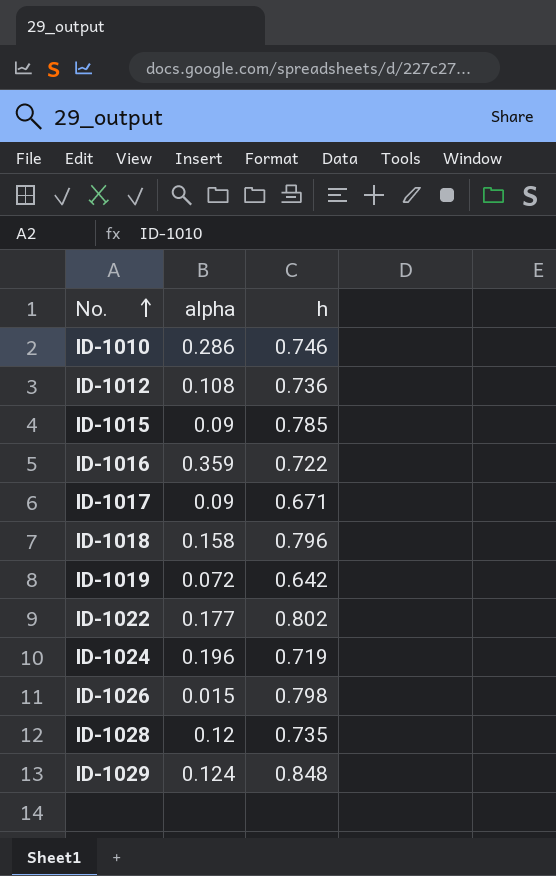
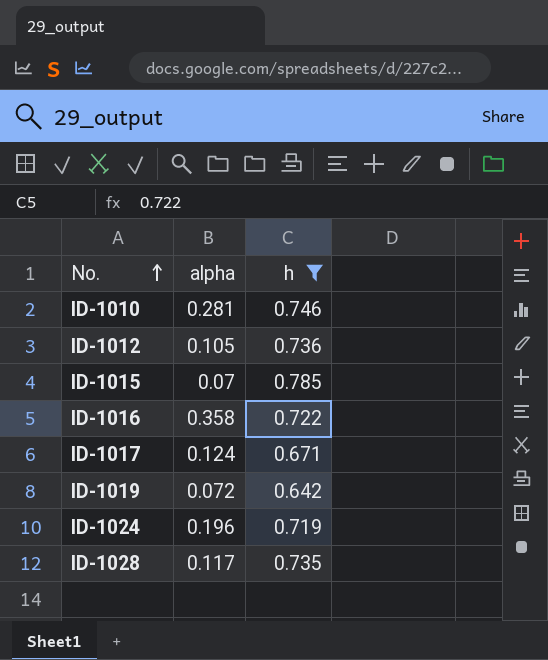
filter: none -> h <= 0.785
ID-1010 | alpha: 0.286 -> 0.281
ID-1012 | alpha: 0.108 -> 0.105
ID-1015 | alpha: 0.09 -> 0.07
ID-1016 | alpha: 0.359 -> 0.358
ID-1017 | alpha: 0.09 -> 0.124
ID-1028 | alpha: 0.12 -> 0.117

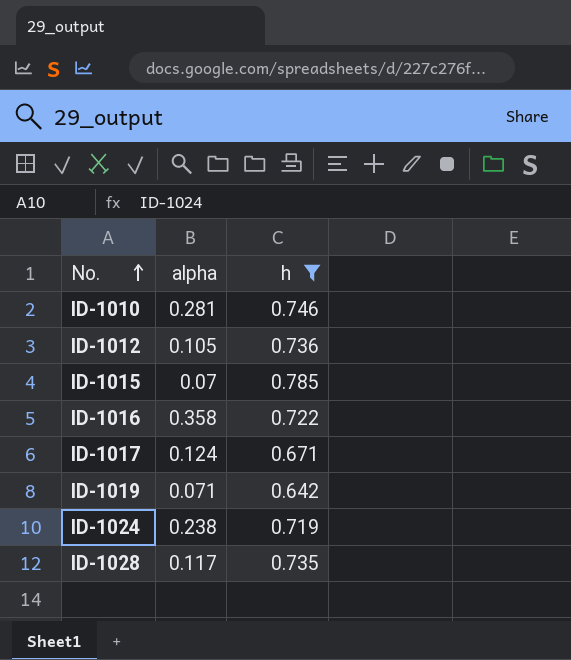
ID-1019 | alpha: 0.072 -> 0.071
ID-1024 | alpha: 0.196 -> 0.238

